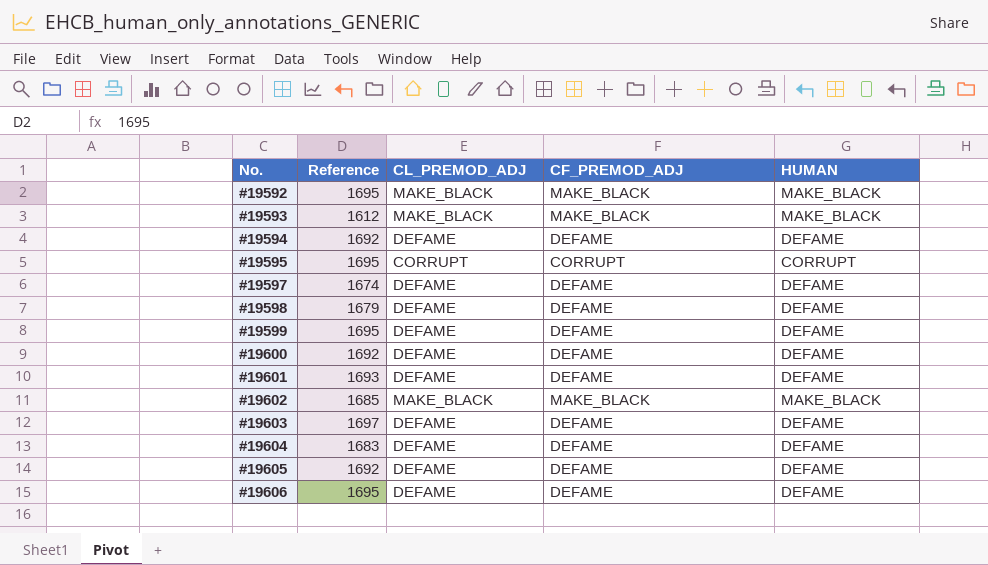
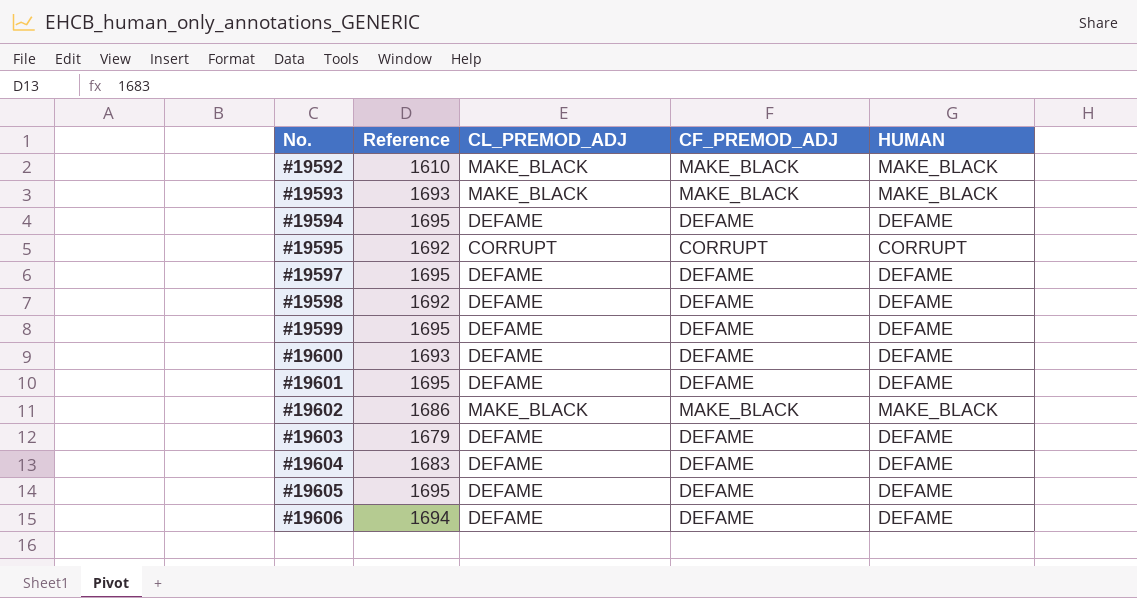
#19592 | Reference: 1695 -> 1610
#19593 | Reference: 1612 -> 1693
#19594 | Reference: 1692 -> 1695
#19595 | Reference: 1695 -> 1692
#19597 | Reference: 1674 -> 1695
#19598 | Reference: 1679 -> 1692
#19600 | Reference: 1692 -> 1693
#19601 | Reference: 1693 -> 1695
#19602 | Reference: 1685 -> 1686
#19603 | Reference: 1697 -> 1679
#19605 | Reference: 1692 -> 1695
#19606 | Reference: 1695 -> 1694

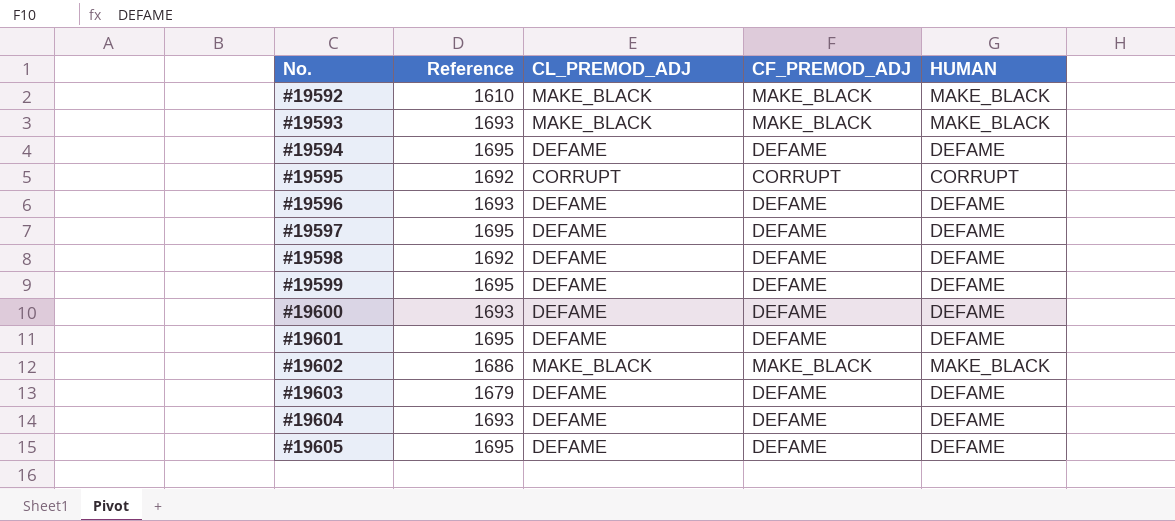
row #19606: 1694 | DEFAME | DEFAME | DEFAME -> none
row #19596: none -> 1693 | DEFAME | DEFAME | DEFAME
#19604 | Reference: 1683 -> 1693

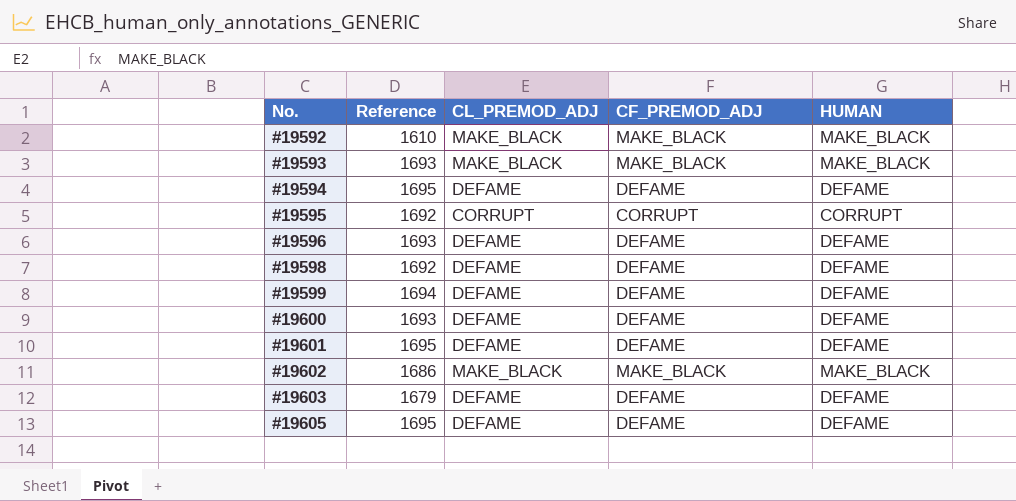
row #19597: 1695 | DEFAME | DEFAME | DEFAME -> none
row #19604: 1693 | DEFAME | DEFAME | DEFAME -> none
#19599 | Reference: 1695 -> 1694

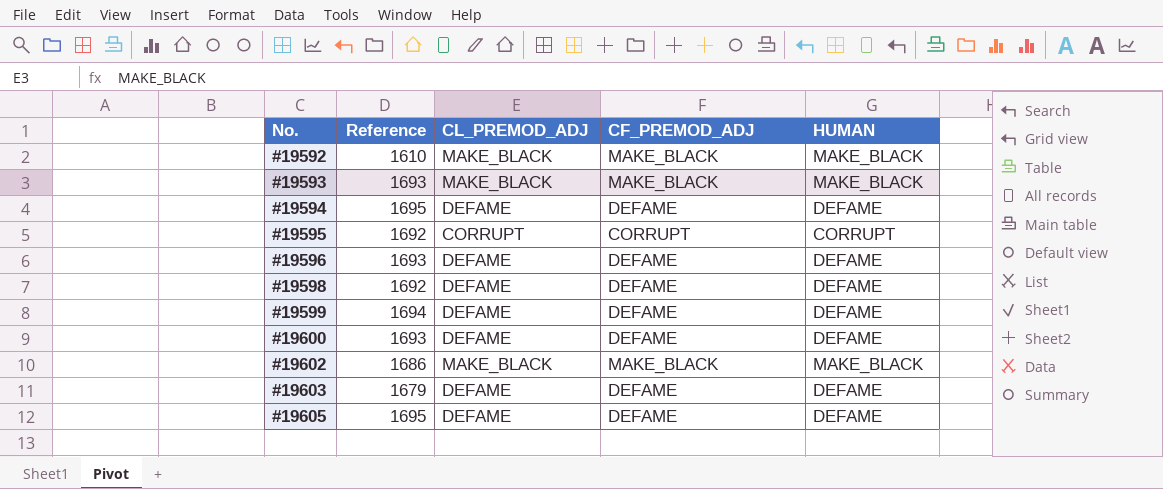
row #19601: 1695 | DEFAME | DEFAME | DEFAME -> none

